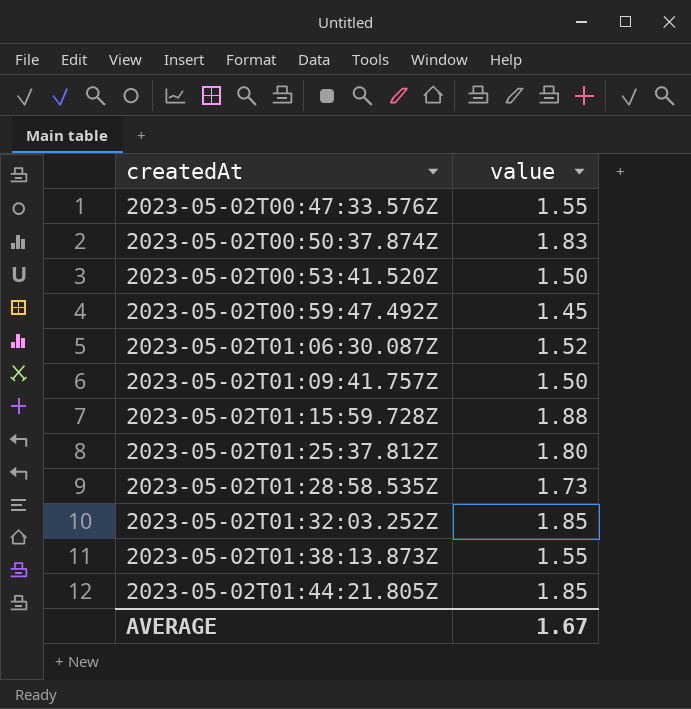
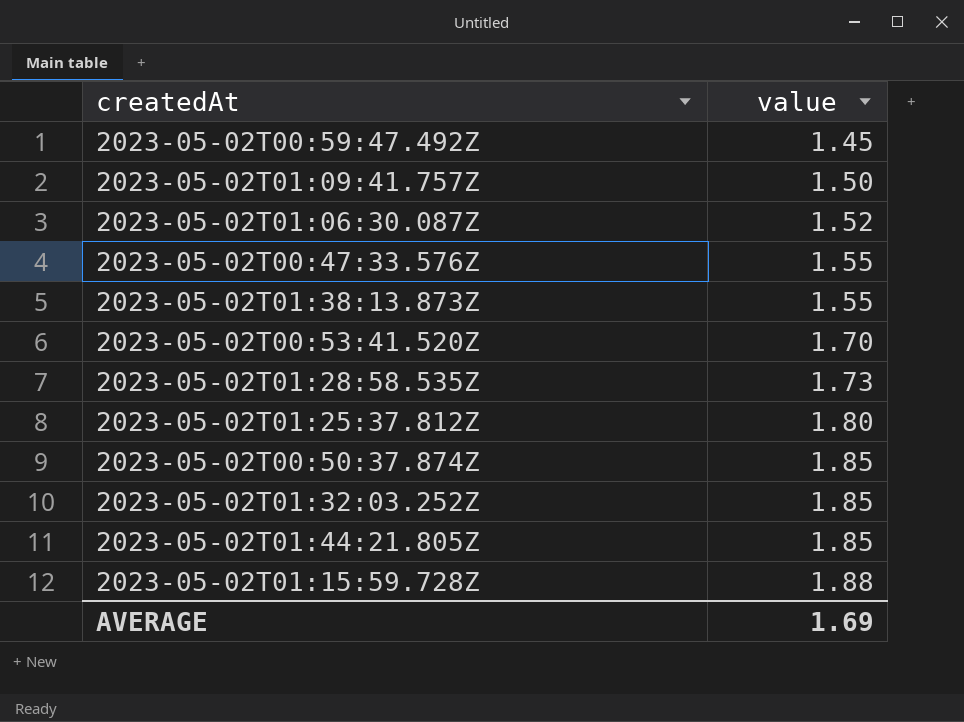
row order: createdAt ascending -> value ascending
2023-05-02T00:53:41.520Z | value: 1.50 -> 1.70
2023-05-02T00:50:37.874Z | value: 1.83 -> 1.85
AVERAGE | value: 1.67 -> 1.69

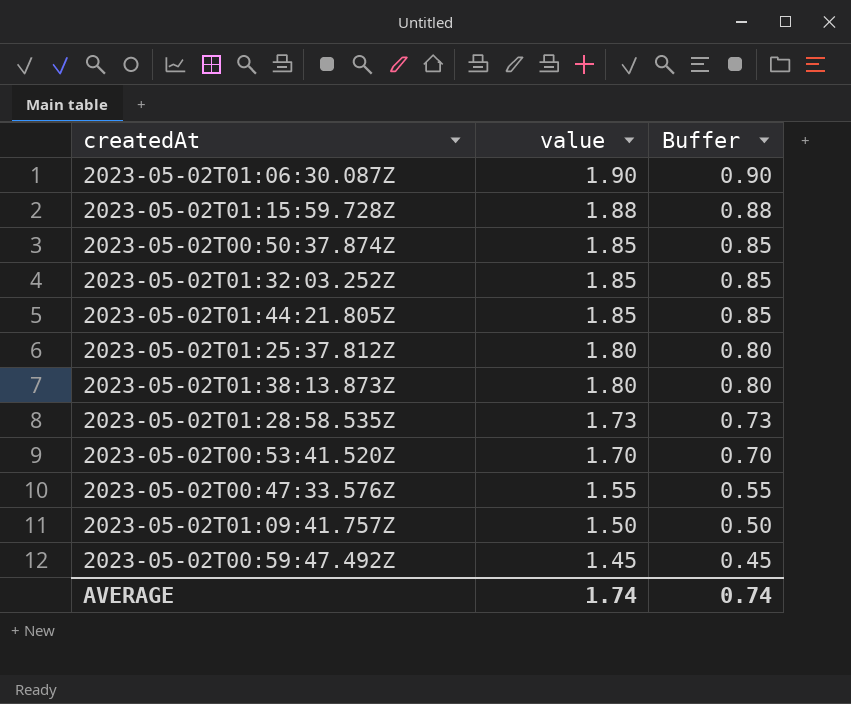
row order: value ascending -> value descending
column Buffer | formula: none -> [value] - 1
2023-05-02T01:06:30.087Z | value: 1.52 -> 1.90
2023-05-02T01:38:13.873Z | value: 1.55 -> 1.80
AVERAGE | value: 1.69 -> 1.74

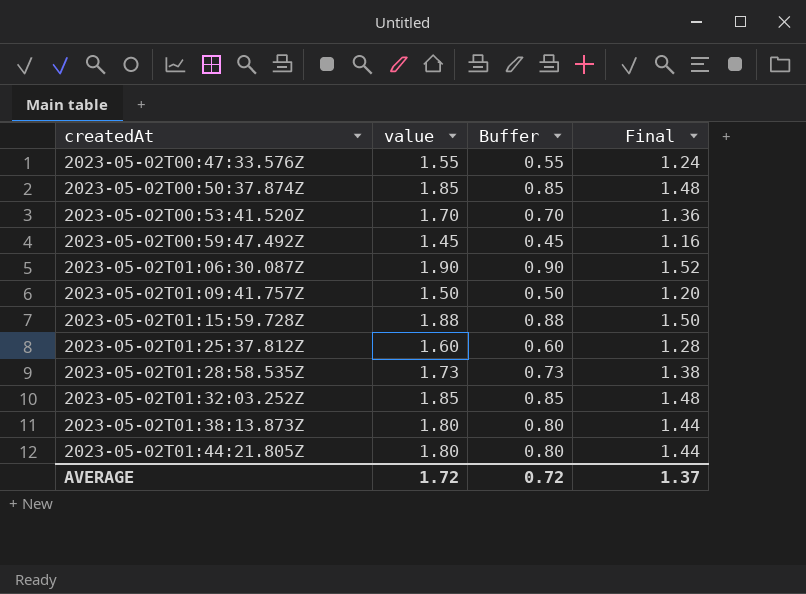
row order: value descending -> createdAt ascending
column Final | formula: none -> [value] * 0.8
2023-05-02T01:25:37.812Z | value: 1.80 -> 1.60
2023-05-02T01:25:37.812Z | Buffer: 0.80 -> 0.60
2023-05-02T01:44:21.805Z | value: 1.85 -> 1.80
2023-05-02T01:44:21.805Z | Buffer: 0.85 -> 0.80
AVERAGE | value: 1.74 -> 1.72
AVERAGE | Buffer: 0.74 -> 0.72

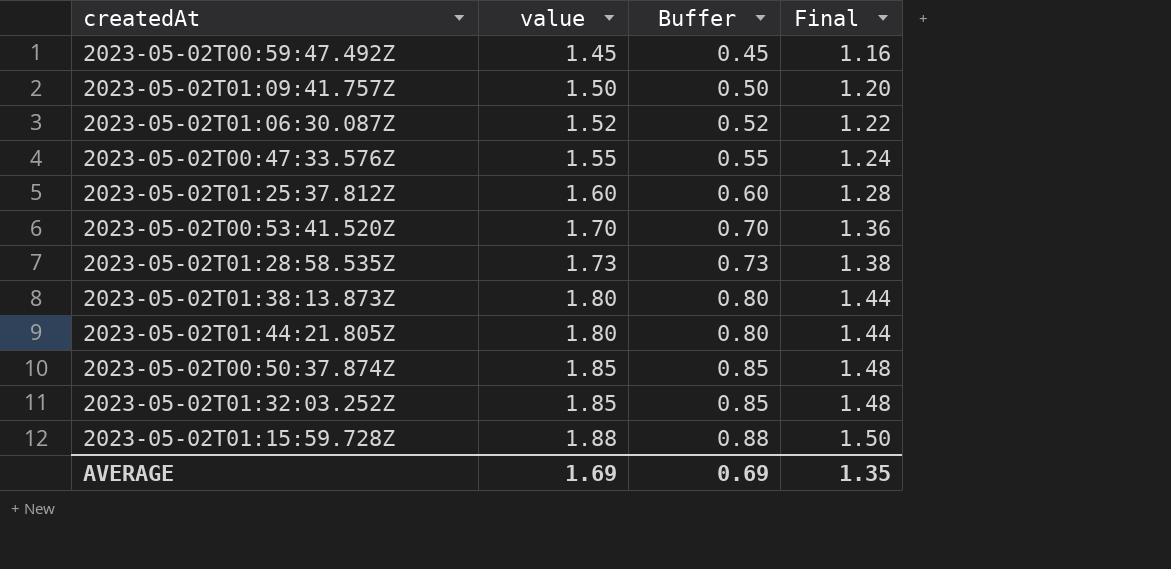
row order: createdAt ascending -> value ascending
2023-05-02T01:06:30.087Z | value: 1.90 -> 1.52
2023-05-02T01:06:30.087Z | Buffer: 0.90 -> 0.52
2023-05-02T01:06:30.087Z | Final: 1.52 -> 1.22
AVERAGE | value: 1.72 -> 1.69
AVERAGE | Buffer: 0.72 -> 0.69
AVERAGE | Final: 1.37 -> 1.35

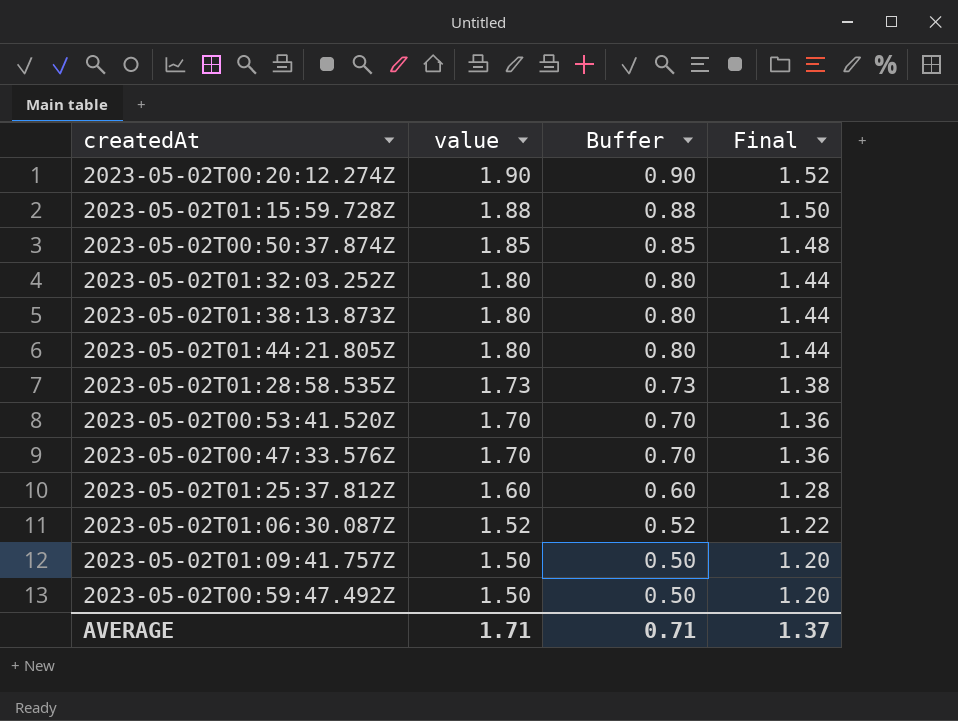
row order: value ascending -> value descending
row 2023-05-02T00:20:12.274Z: none -> 1.90 | 0.90 | 1.52
2023-05-02T01:32:03.252Z | value: 1.85 -> 1.80
2023-05-02T01:32:03.252Z | Buffer: 0.85 -> 0.80
2023-05-02T01:32:03.252Z | Final: 1.48 -> 1.44
2023-05-02T00:47:33.576Z | value: 1.55 -> 1.70
2023-05-02T00:47:33.576Z | Buffer: 0.55 -> 0.70
2023-05-02T00:47:33.576Z | Final: 1.24 -> 1.36
2023-05-02T00:59:47.492Z | value: 1.45 -> 1.50
2023-05-02T00:59:47.492Z | Buffer: 0.45 -> 0.50
2023-05-02T00:59:47.492Z | Final: 1.16 -> 1.20
AVERAGE | value: 1.69 -> 1.71
AVERAGE | Buffer: 0.69 -> 0.71
AVERAGE | Final: 1.35 -> 1.37

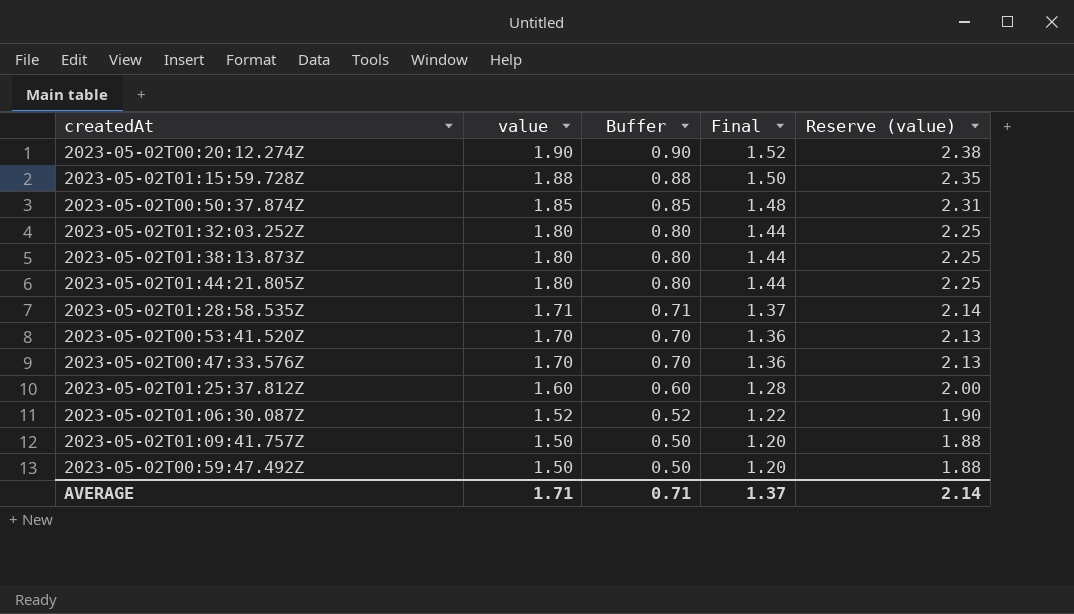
column Reserve (value) | formula: none -> [value] * 1.25
2023-05-02T01:28:58.535Z | value: 1.73 -> 1.71
2023-05-02T01:28:58.535Z | Buffer: 0.73 -> 0.71
2023-05-02T01:28:58.535Z | Final: 1.38 -> 1.37

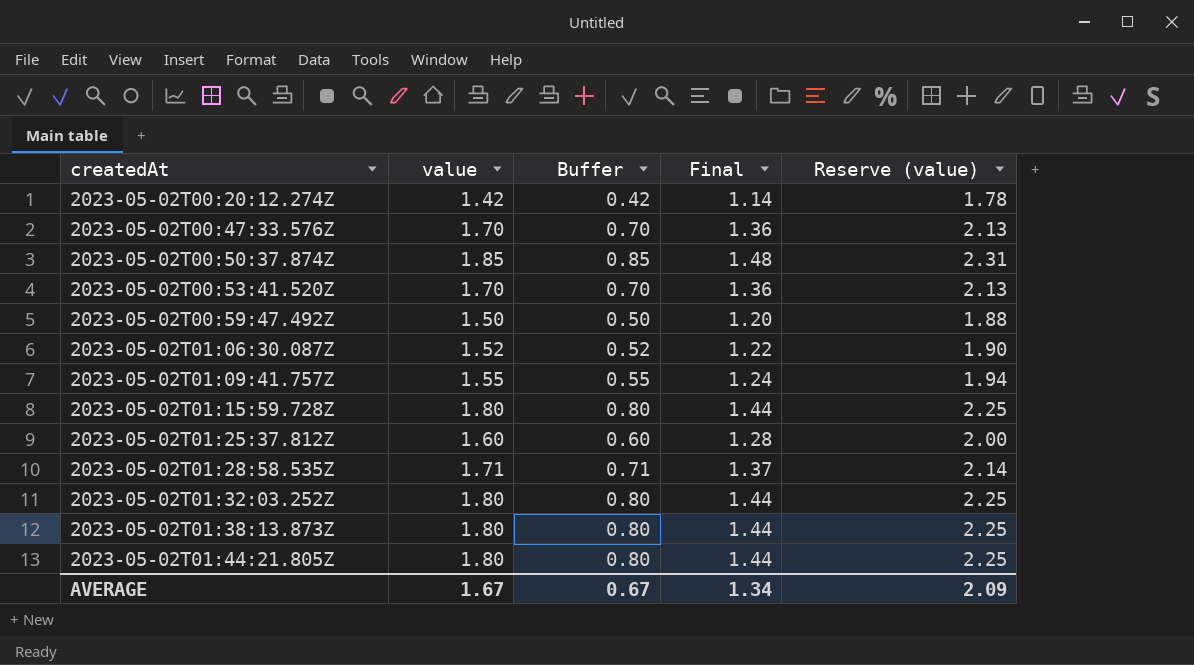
row order: value descending -> createdAt ascending
2023-05-02T00:20:12.274Z | value: 1.90 -> 1.42
2023-05-02T00:20:12.274Z | Buffer: 0.90 -> 0.42
2023-05-02T00:20:12.274Z | Final: 1.52 -> 1.14
2023-05-02T00:20:12.274Z | Reserve (value): 2.38 -> 1.78
2023-05-02T01:09:41.757Z | value: 1.50 -> 1.55
2023-05-02T01:09:41.757Z | Buffer: 0.50 -> 0.55
2023-05-02T01:09:41.757Z | Final: 1.20 -> 1.24
2023-05-02T01:09:41.757Z | Reserve (value): 1.88 -> 1.94
2023-05-02T01:15:59.728Z | value: 1.88 -> 1.80
2023-05-02T01:15:59.728Z | Buffer: 0.88 -> 0.80
2023-05-02T01:15:59.728Z | Final: 1.50 -> 1.44
2023-05-02T01:15:59.728Z | Reserve (value): 2.35 -> 2.25
AVERAGE | value: 1.71 -> 1.67
AVERAGE | Buffer: 0.71 -> 0.67
AVERAGE | Final: 1.37 -> 1.34
AVERAGE | Reserve (value): 2.14 -> 2.09

